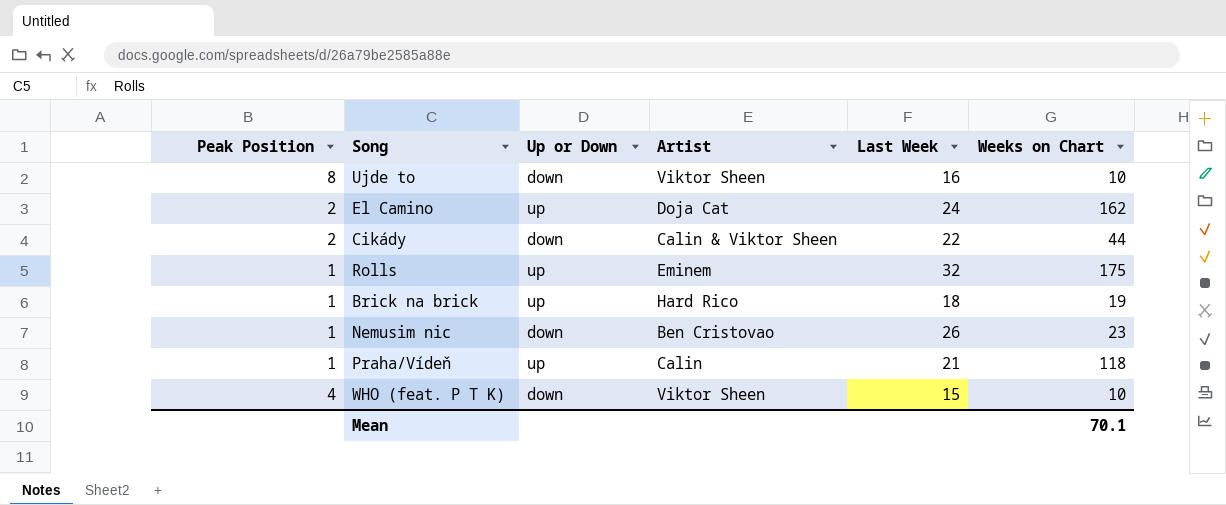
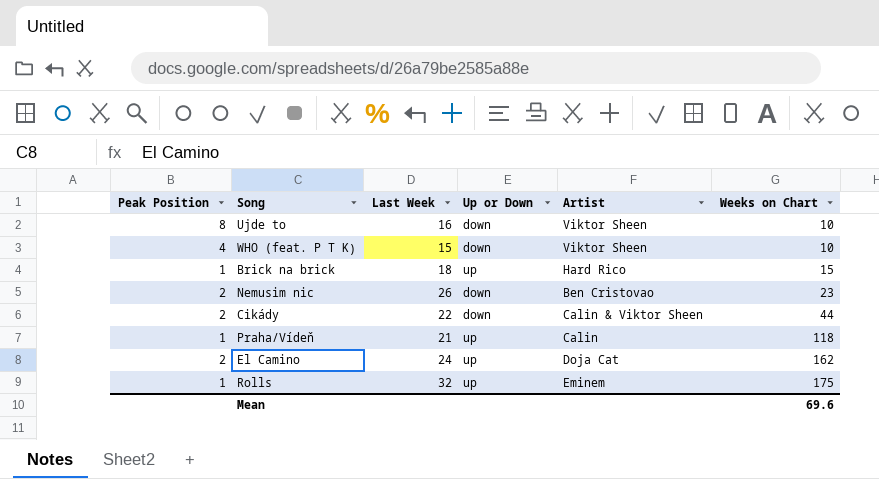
row order: none -> Weeks on Chart ascending
column Last Week | position: 5 -> 3
Brick na brick | Weeks on Chart: 19 -> 15
Nemusim nic | Peak Position: 1 -> 2
Mean | Weeks on Chart: 70.1 -> 69.6

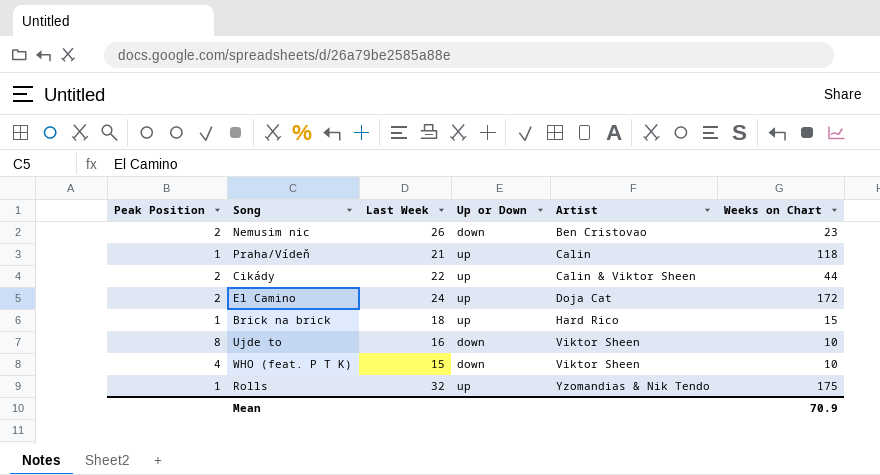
row order: Weeks on Chart ascending -> Artist ascending
Cikády | Up or Down: down -> up
El Camino | Weeks on Chart: 162 -> 172
Rolls | Artist: Eminem -> Yzomandias & Nik Tendo
Mean | Weeks on Chart: 69.6 -> 70.9

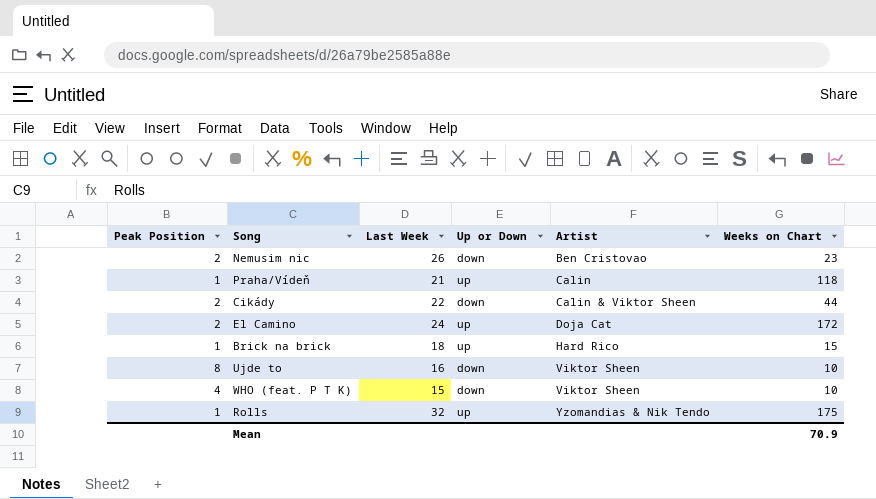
Cikády | Up or Down: up -> down

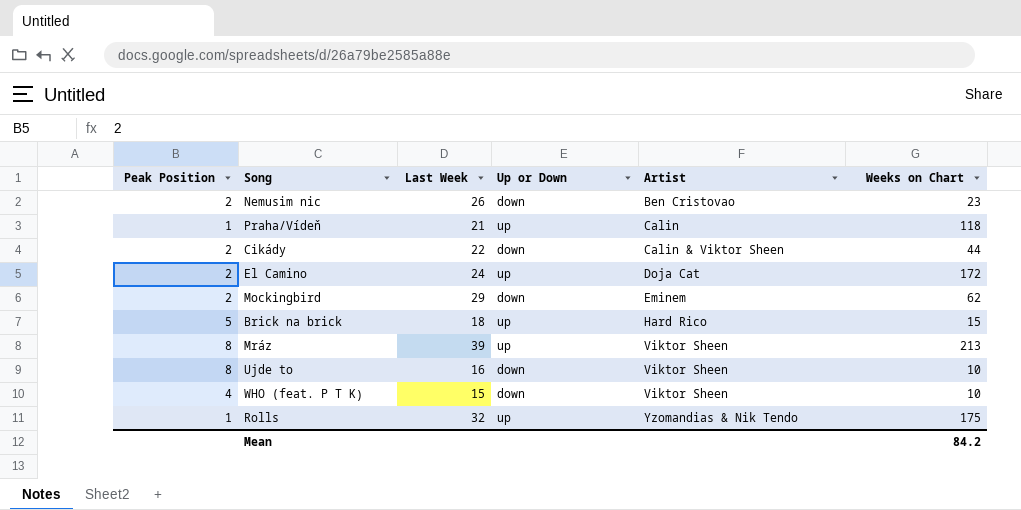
row Mockingbird: none -> 2 | 29 | down | Eminem | 62
Brick na brick | Peak Position: 1 -> 5
row Mráz: none -> 8 | 39 | up | Viktor Sheen | 213
Mean | Weeks on Chart: 70.9 -> 84.2

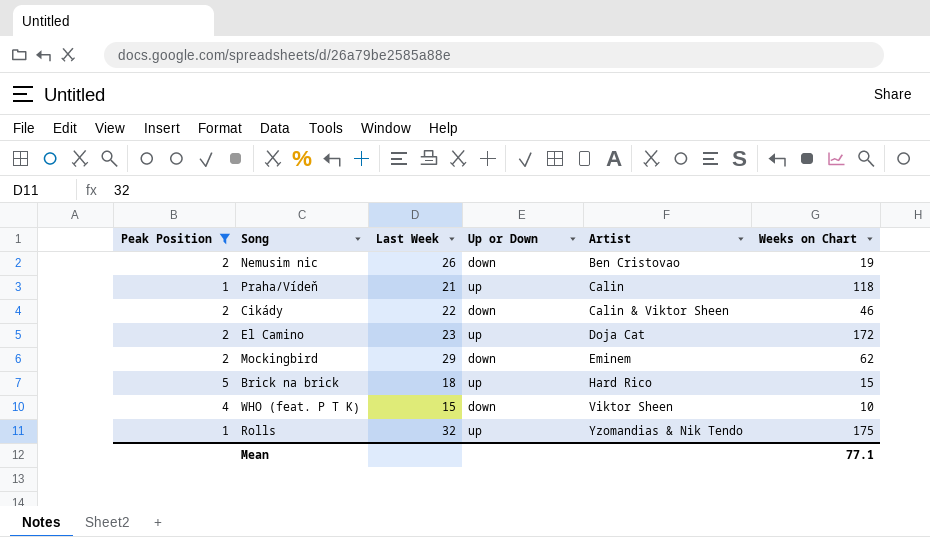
filter: none -> Peak Position != 8
Nemusim nic | Weeks on Chart: 23 -> 19
Cikády | Weeks on Chart: 44 -> 46
El Camino | Last Week: 24 -> 23
Mean | Weeks on Chart: 84.2 -> 77.1

